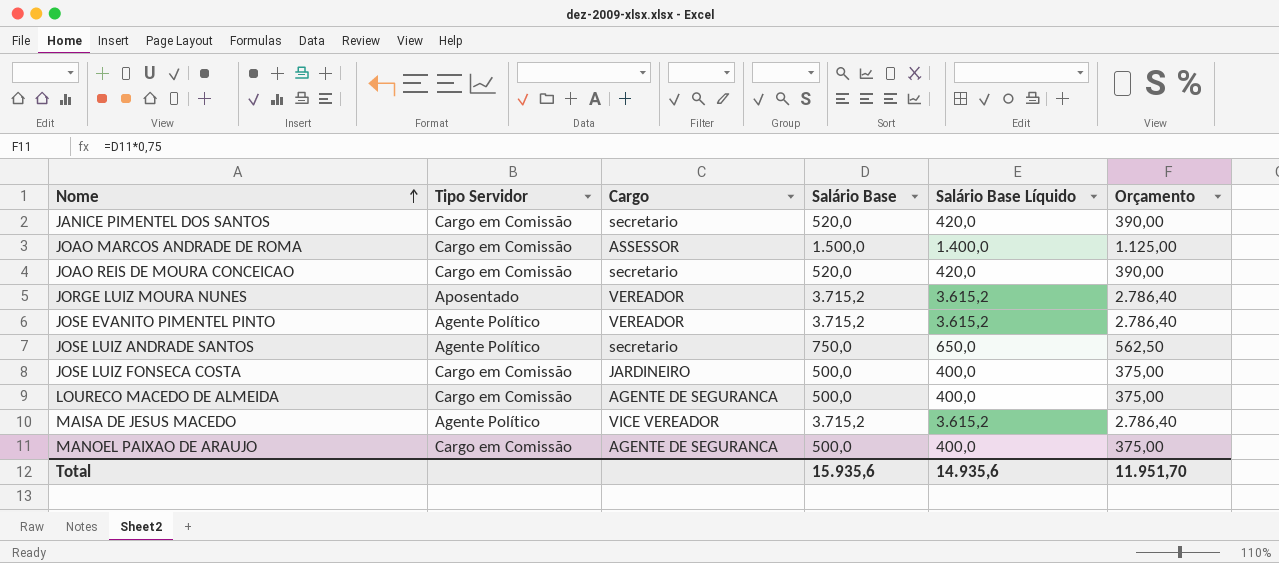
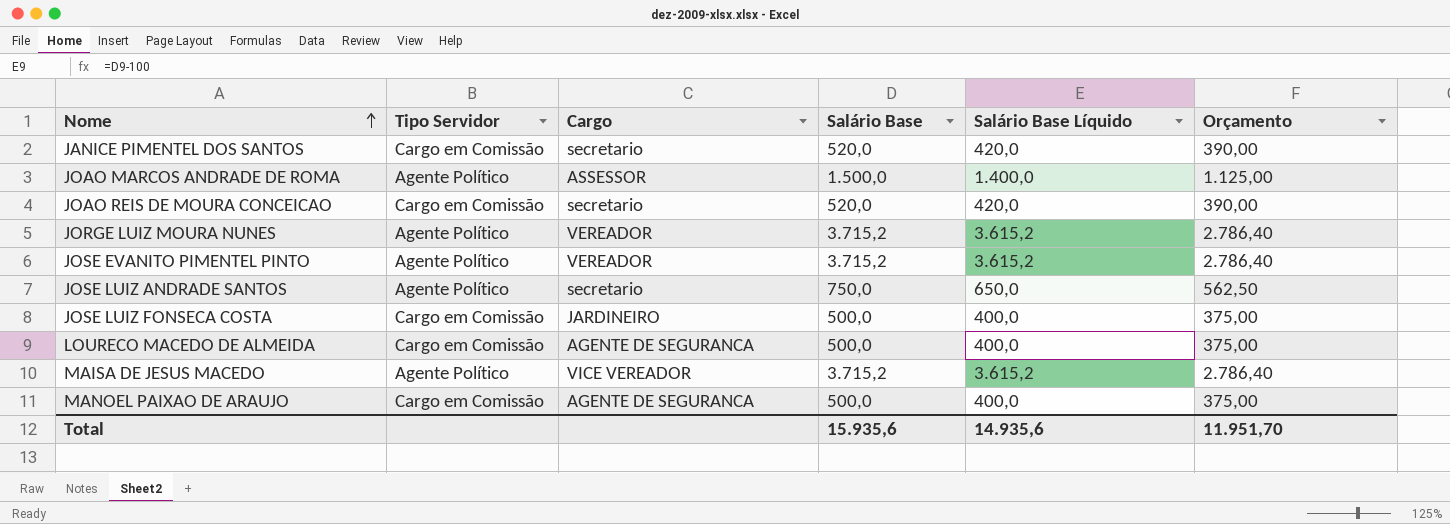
JOAO MARCOS ANDRADE DE ROMA | Tipo Servidor: Cargo em Comissão -> Agente Político
JORGE LUIZ MOURA NUNES | Tipo Servidor: Aposentado -> Agente Político

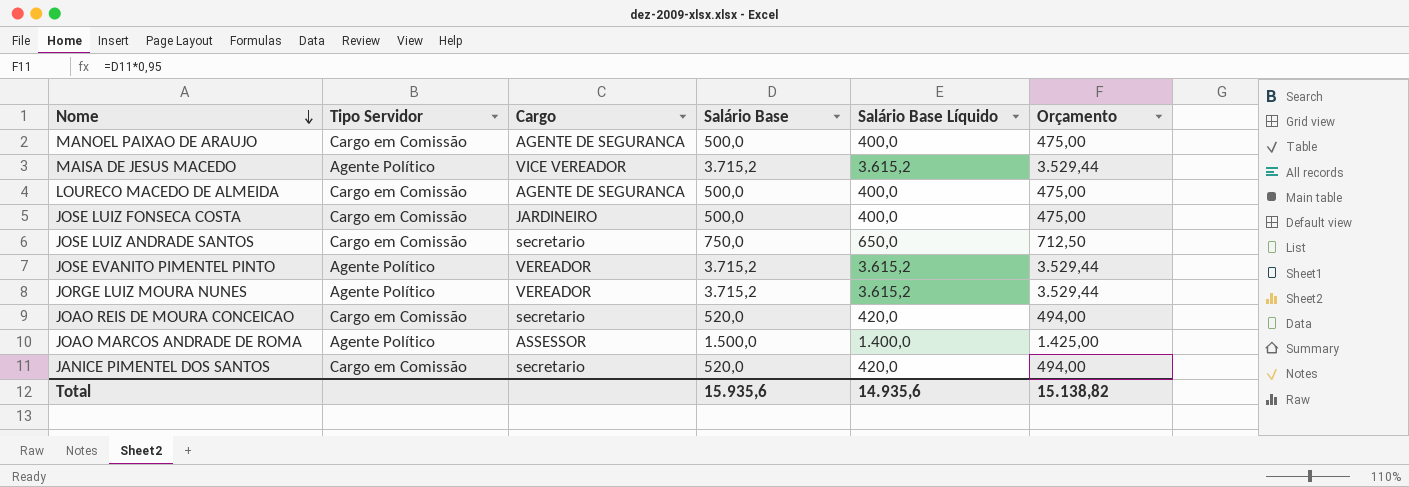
row order: Nome ascending -> Nome descending
column Orçamento | formula: [Salário Base] * 0,75 -> [Salário Base] * 0,95
JOSE LUIZ ANDRADE SANTOS | Tipo Servidor: Agente Político -> Cargo em Comissão
Total | Orçamento: 11.951,70 -> 15.138,82

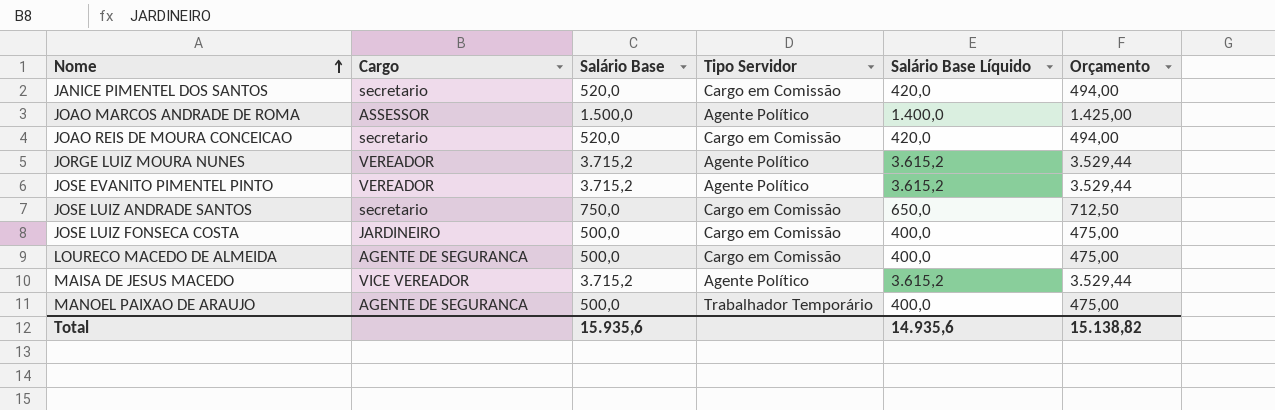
row order: Nome descending -> Nome ascending
column Tipo Servidor | position: 2 -> 4
MANOEL PAIXAO DE ARAUJO | Tipo Servidor: Cargo em Comissão -> Trabalhador Temporário

